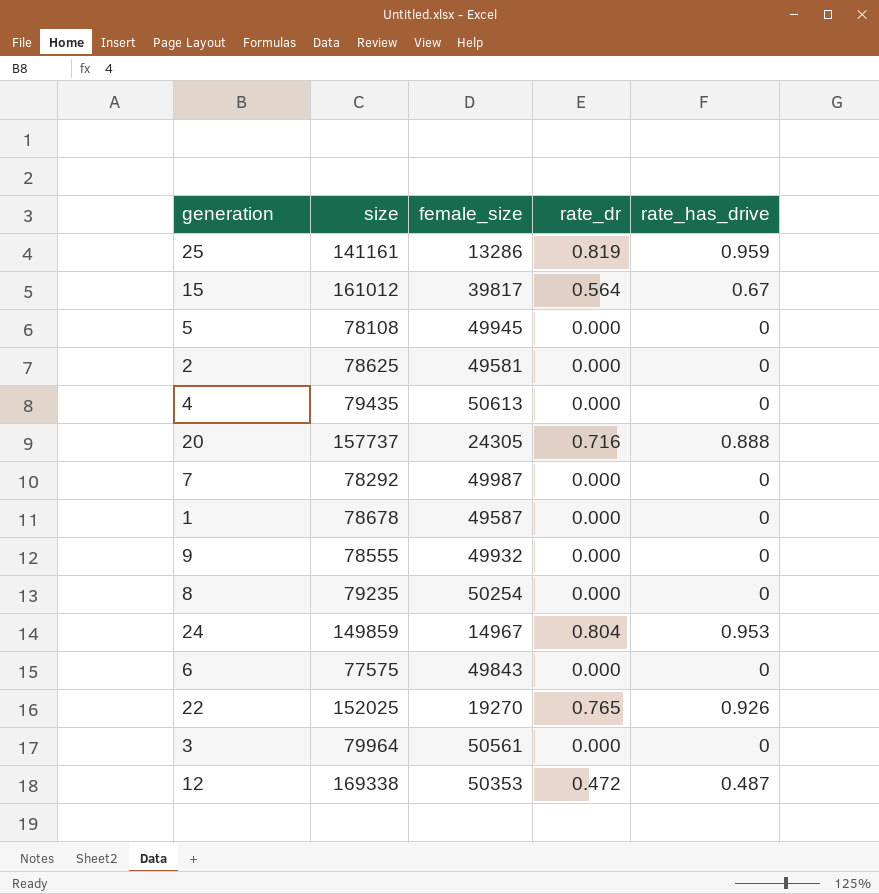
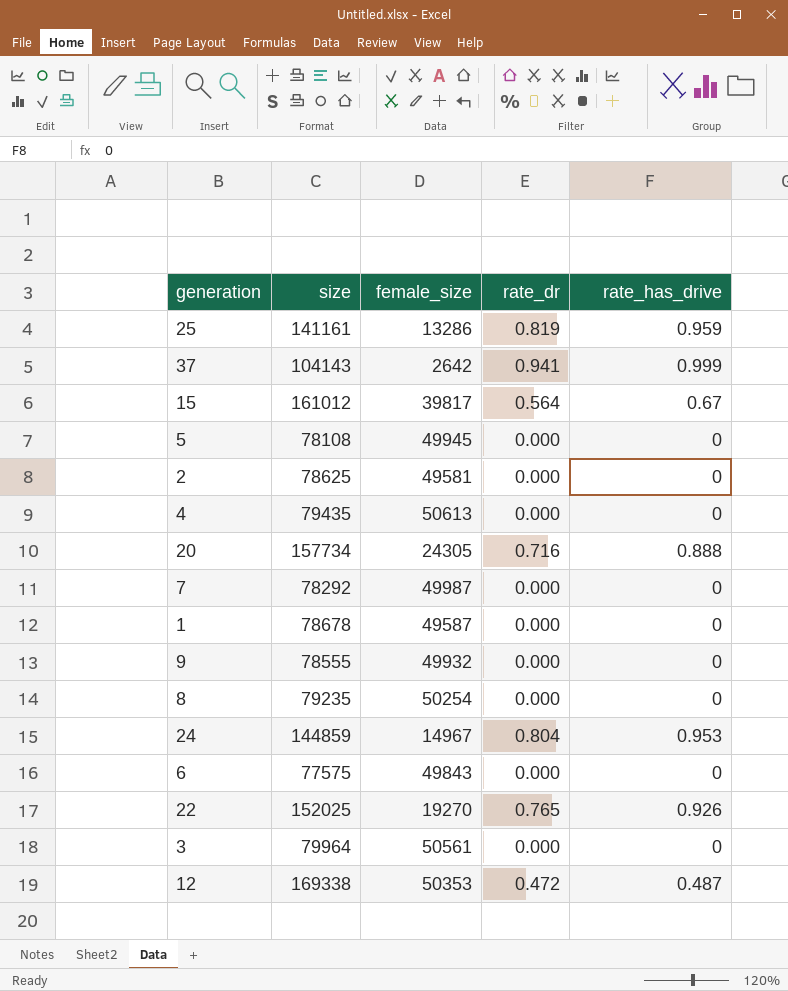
row 37: none -> 104143 | 2642 | 0.941 | 0.999
20 | size: 157737 -> 157734
24 | size: 149859 -> 144859

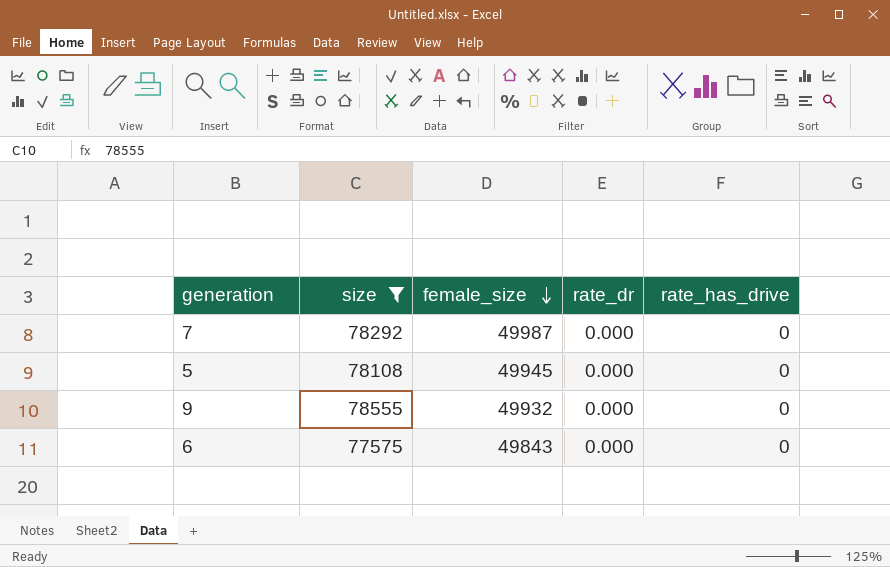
filter: none -> size <= 78555
row order: none -> female_size descending

